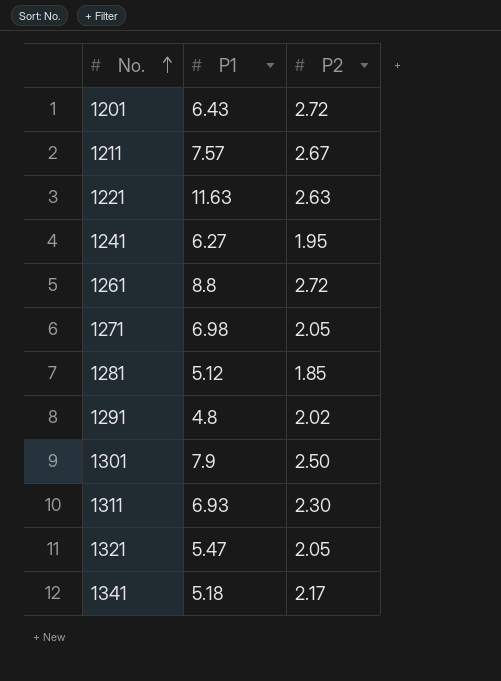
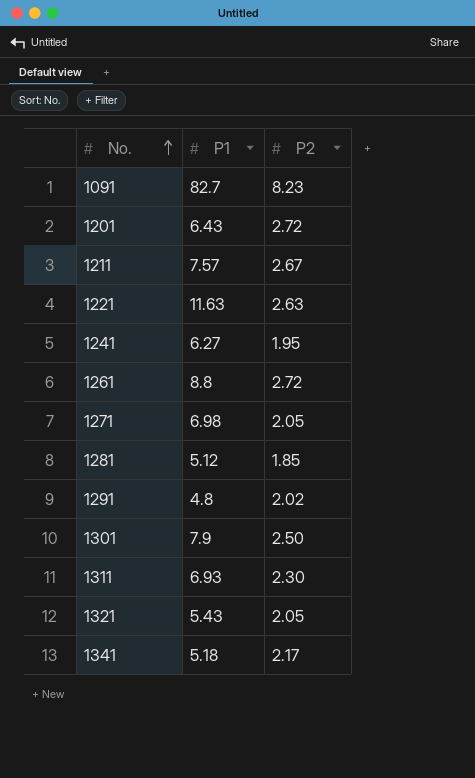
row 1091: none -> 82.7 | 8.23
1321 | P1: 5.47 -> 5.43

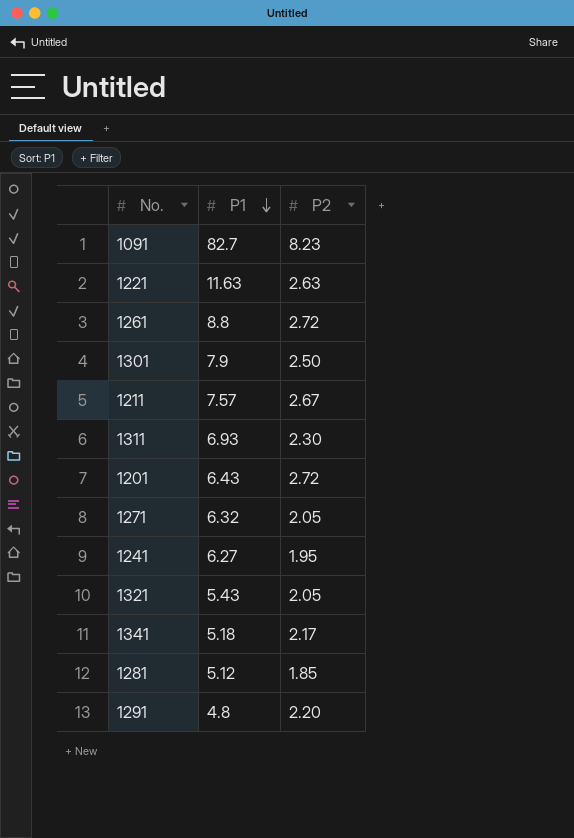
row order: No. ascending -> P1 descending
1271 | P1: 6.98 -> 6.32
1291 | P2: 2.02 -> 2.20

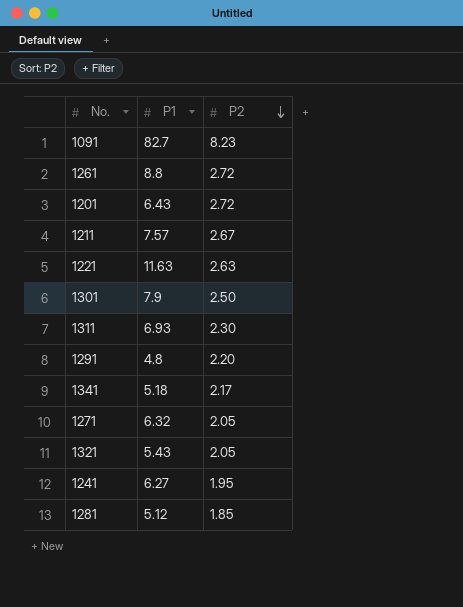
row order: P1 descending -> P2 descending

